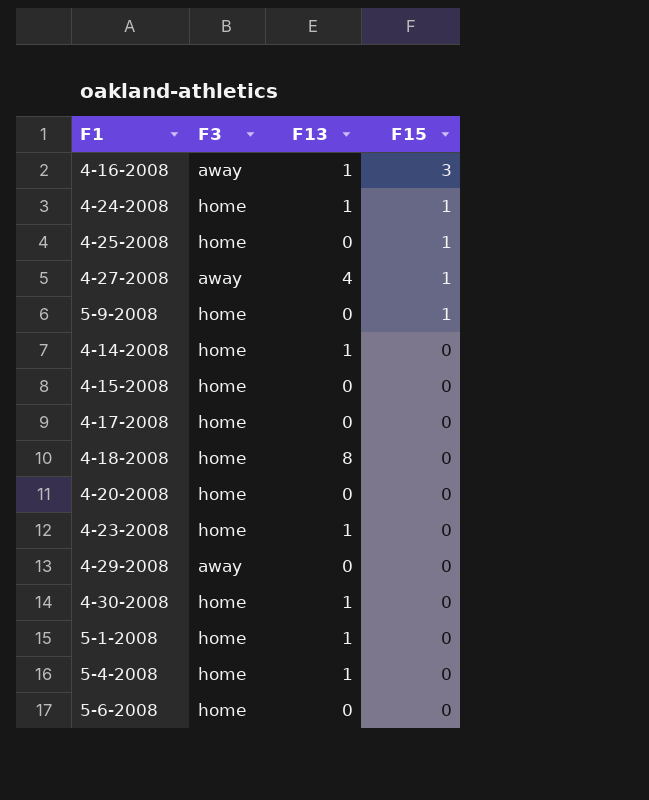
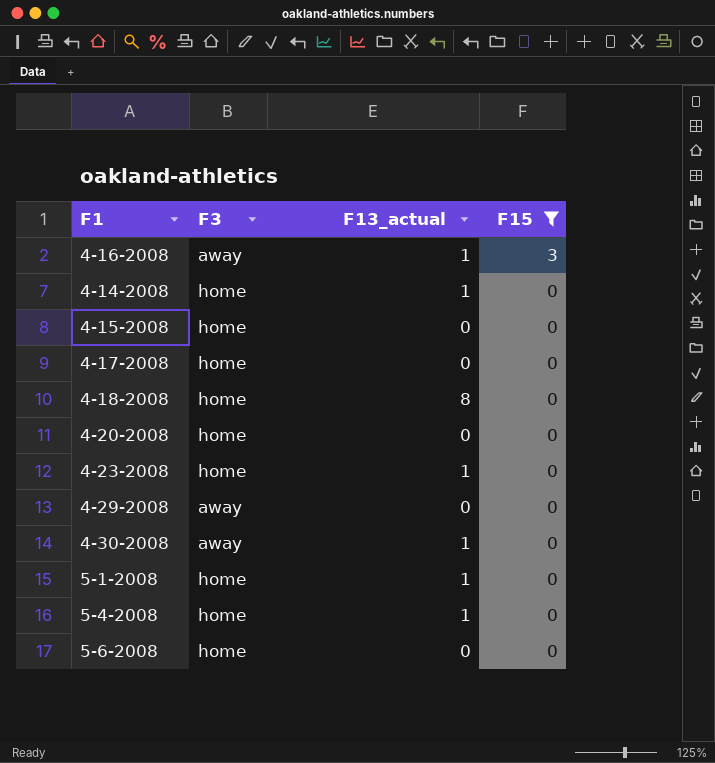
filter: none -> F15 != 1
column name: F13 -> F13_actual
4-30-2008 | F3: home -> away

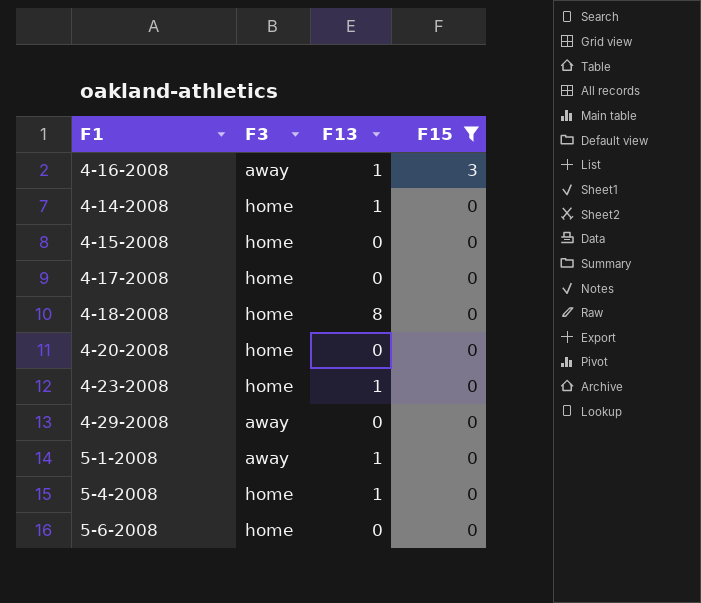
column name: F13_actual -> F13
row 4-30-2008: away | 1 | 0 -> none
5-1-2008 | F3: home -> away

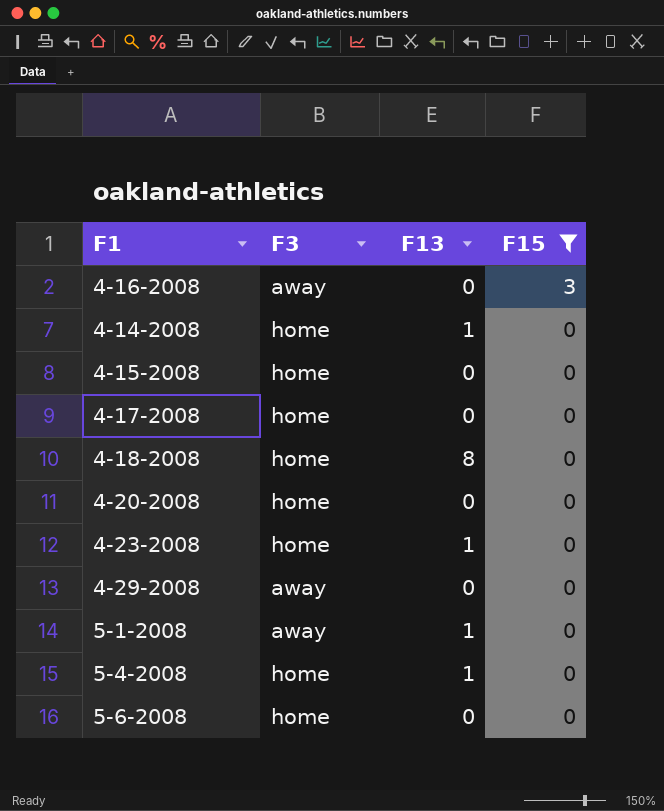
4-16-2008 | F13: 1 -> 0

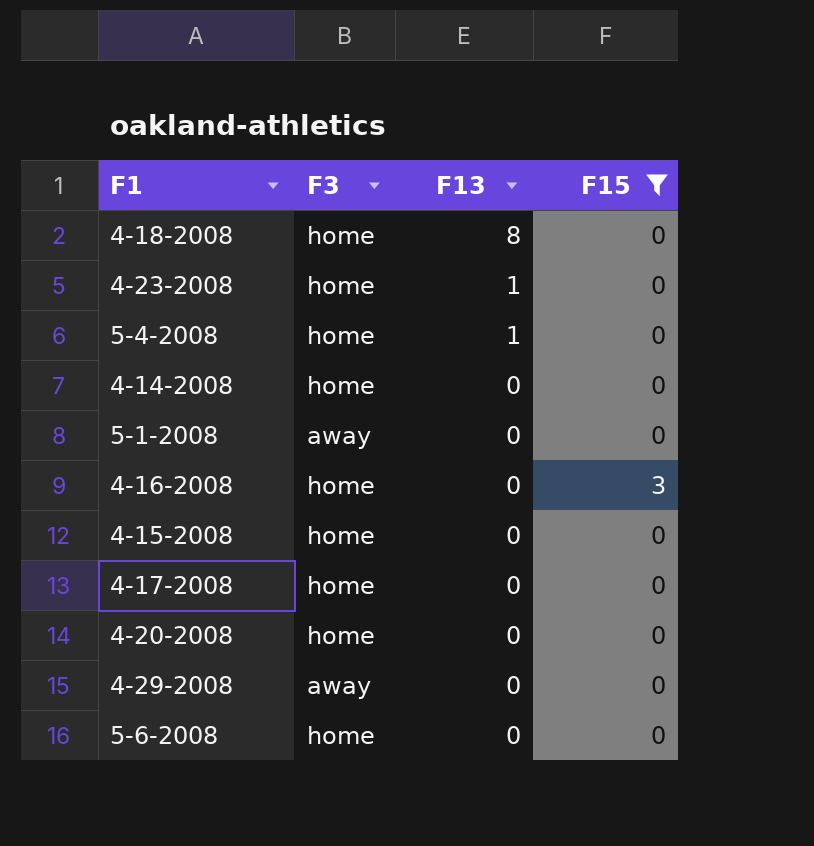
row order: F15 descending -> F13 descending
4-14-2008 | F13: 1 -> 0
5-1-2008 | F13: 1 -> 0
4-16-2008 | F3: away -> home

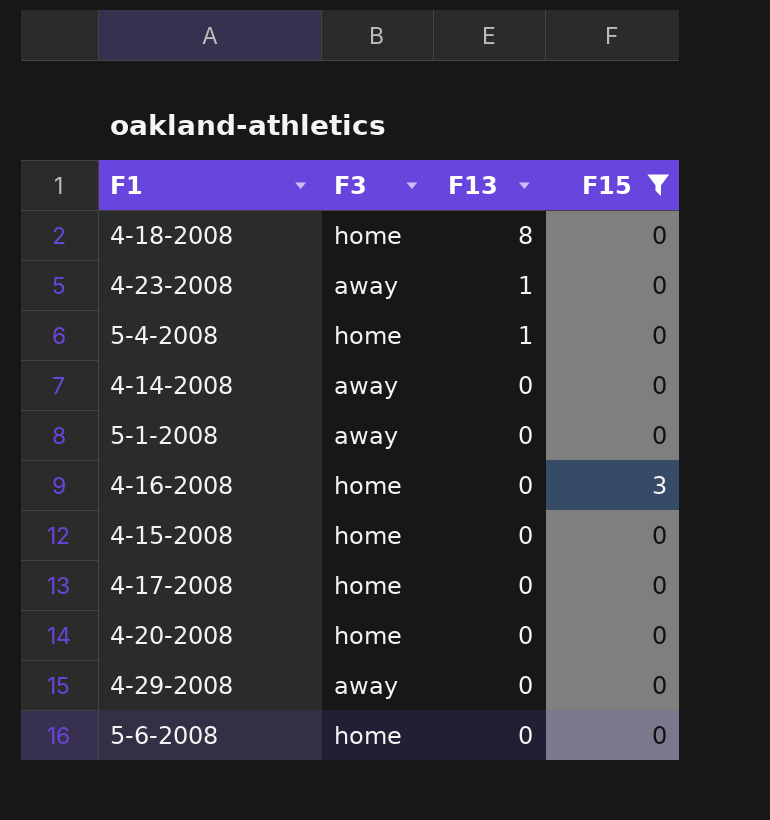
4-23-2008 | F3: home -> away
4-14-2008 | F3: home -> away

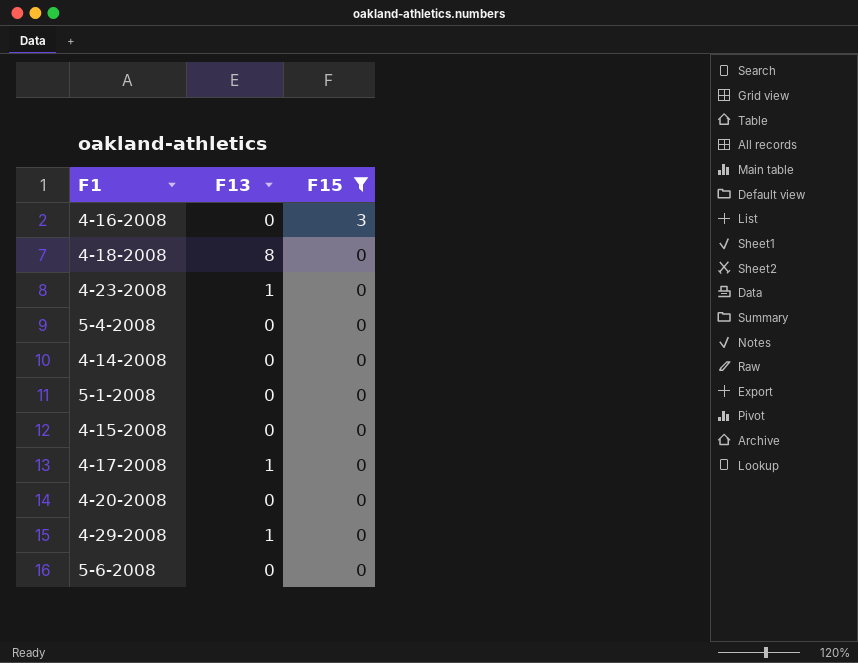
row order: F13 descending -> F15 descending
column F3 | position: 2 -> none
5-4-2008 | F13: 1 -> 0
4-17-2008 | F13: 0 -> 1
4-29-2008 | F13: 0 -> 1

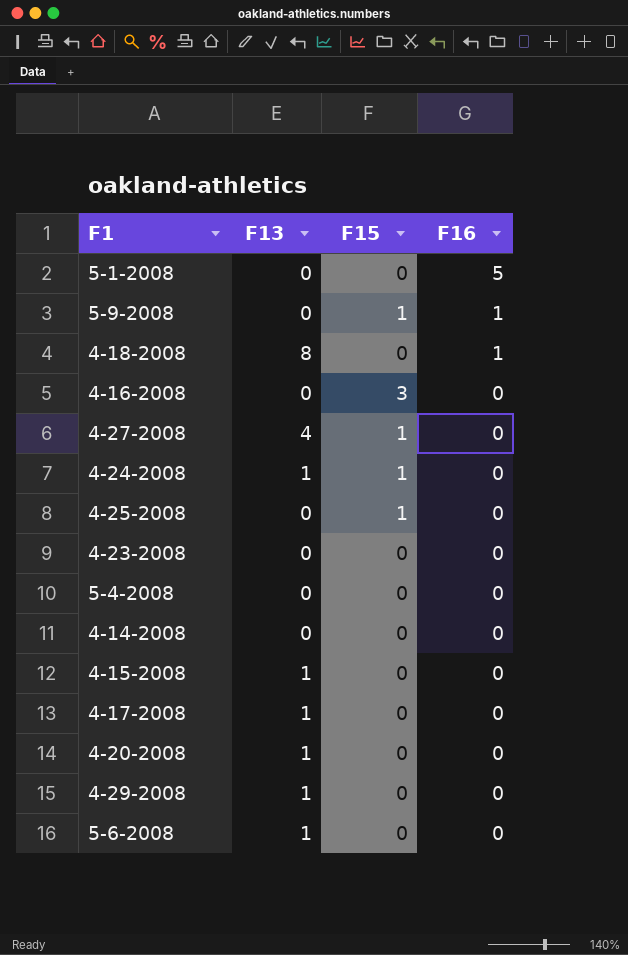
filter: F15 != 1 -> none
row order: F15 descending -> F16 descending
column F16 | position: none -> 4
4-23-2008 | F13: 1 -> 0
4-15-2008 | F13: 0 -> 1
4-20-2008 | F13: 0 -> 1
5-6-2008 | F13: 0 -> 1

